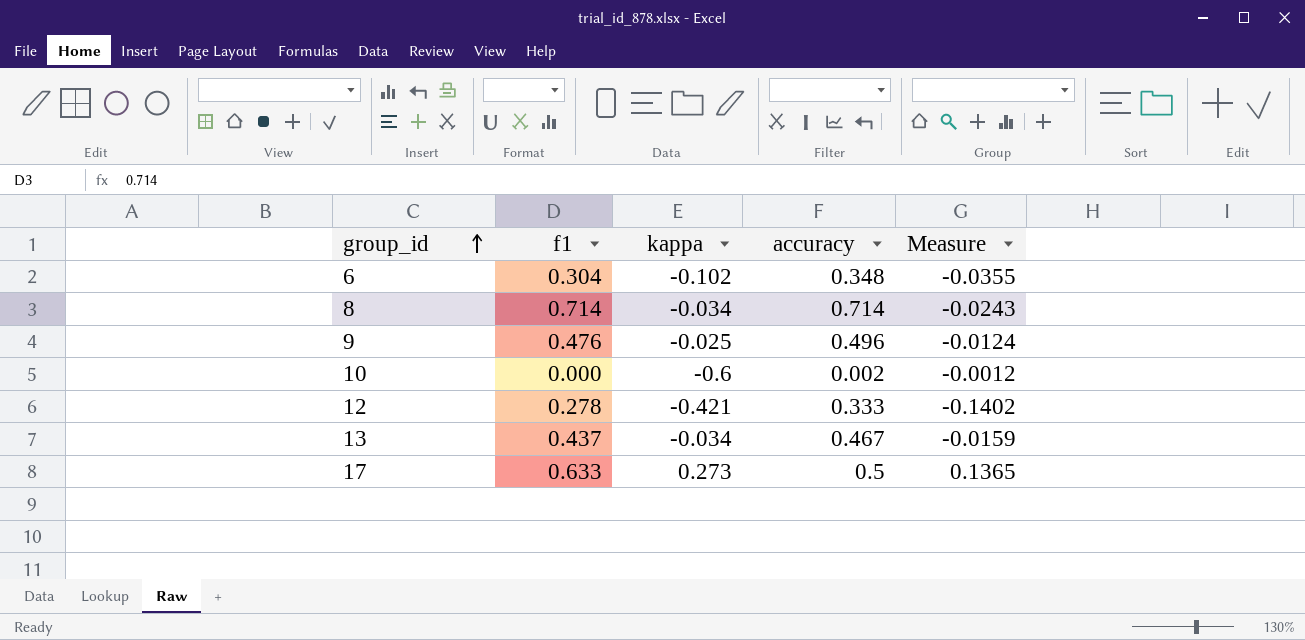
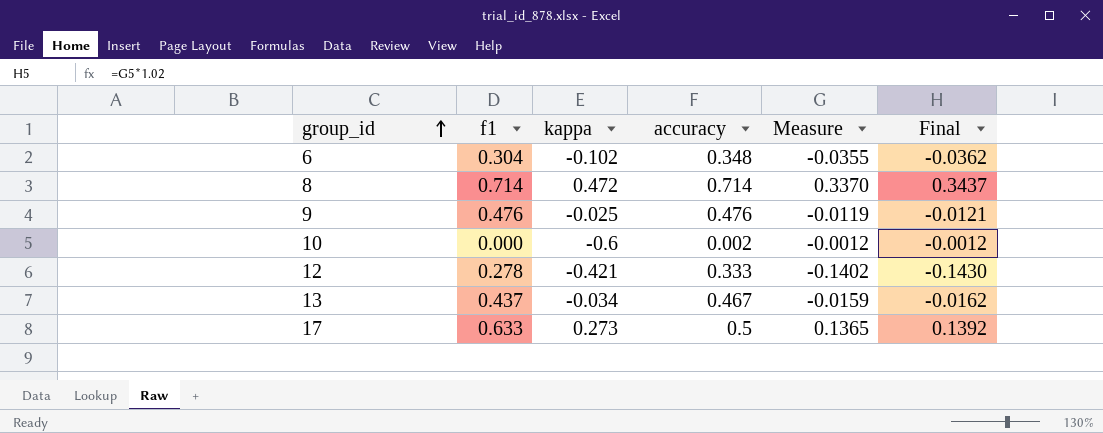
column Final | formula: none -> [Measure] * 1.02
8 | kappa: -0.034 -> 0.472
8 | Measure: -0.0243 -> 0.3370
9 | accuracy: 0.496 -> 0.476
9 | Measure: -0.0124 -> -0.0119

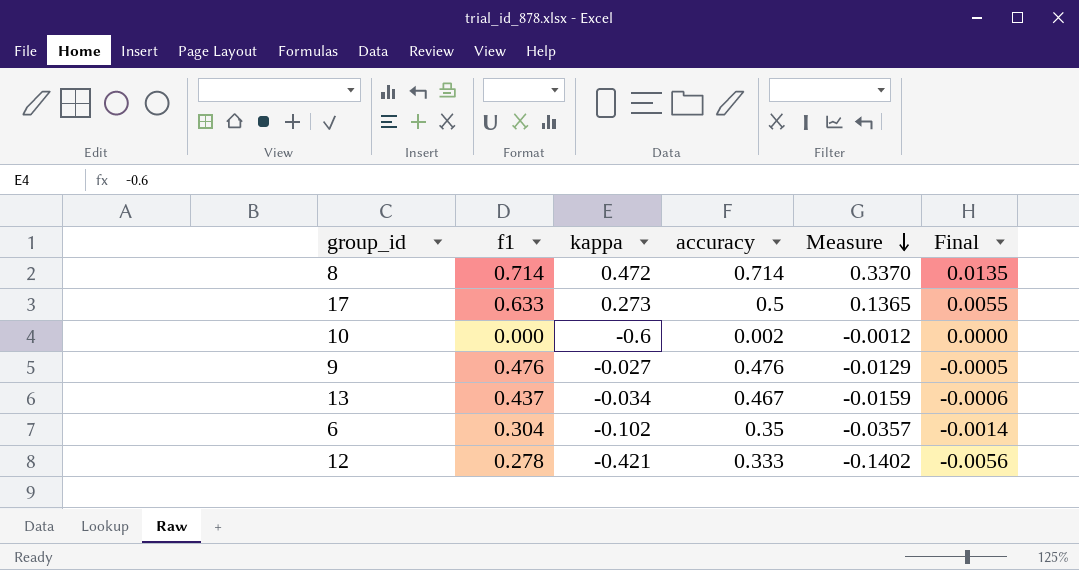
row order: group_id ascending -> Measure descending
column Final | formula: [Measure] * 1.02 -> [Measure] * 0.04
9 | kappa: -0.025 -> -0.027
9 | Measure: -0.0119 -> -0.0129
6 | accuracy: 0.348 -> 0.35
6 | Measure: -0.0355 -> -0.0357

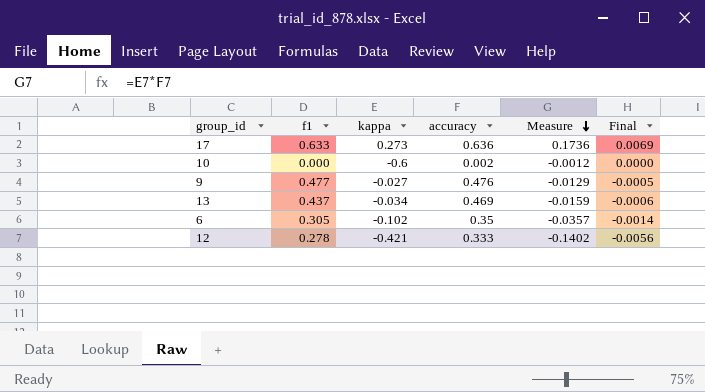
row 8: 0.714 | 0.472 | 0.714 | 0.3370 | 0.0135 -> none
17 | accuracy: 0.5 -> 0.636
17 | Measure: 0.1365 -> 0.1736
17 | Final: 0.0055 -> 0.0069
9 | f1: 0.476 -> 0.477
13 | accuracy: 0.467 -> 0.469
6 | f1: 0.304 -> 0.305

